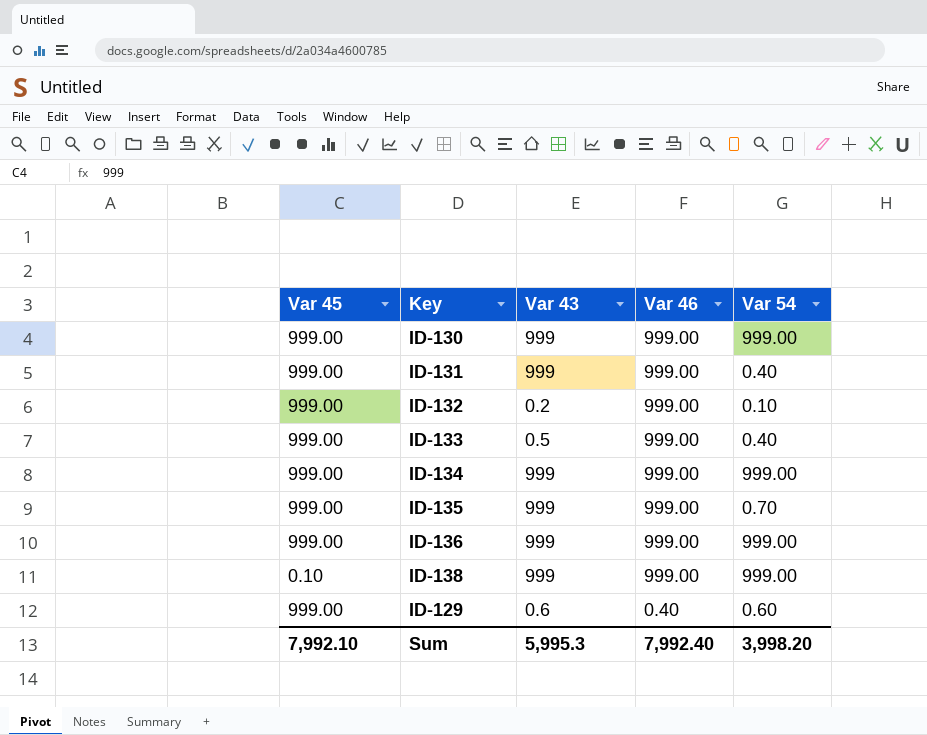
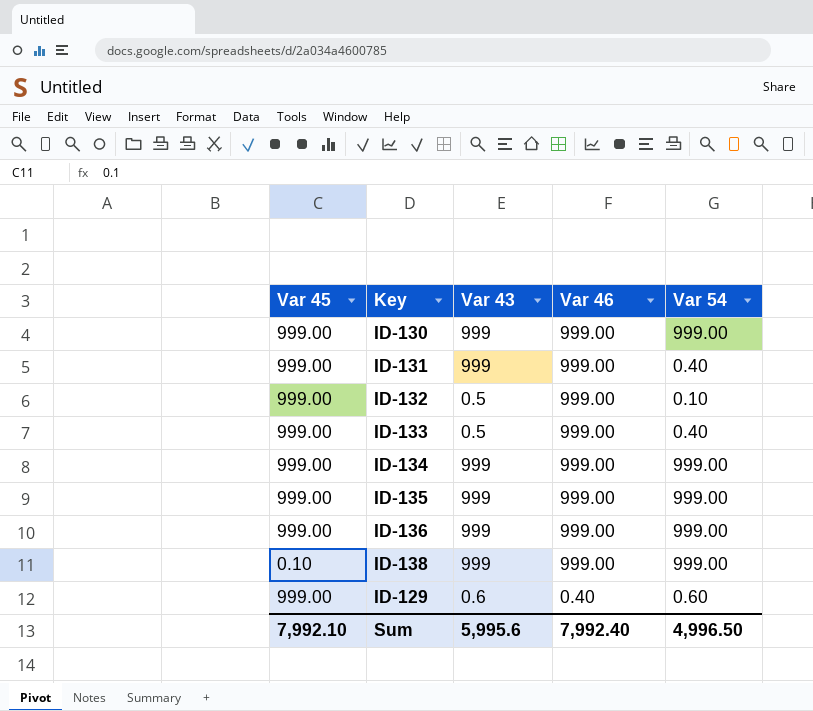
ID-132 | Var 43: 0.2 -> 0.5
ID-135 | Var 54: 0.70 -> 999.00
Sum | Var 43: 5,995.3 -> 5,995.6
Sum | Var 54: 3,998.20 -> 4,996.50

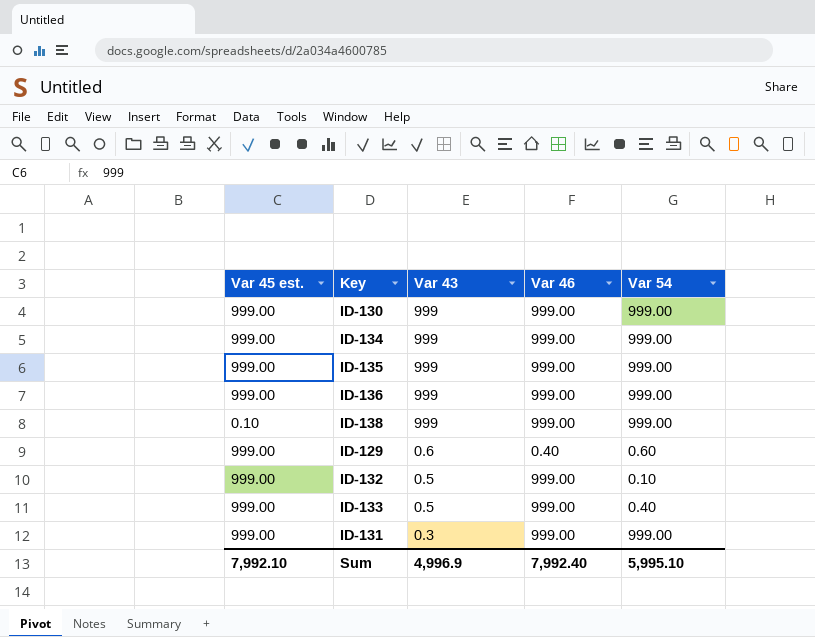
row order: Var 46 descending -> Var 43 descending
column name: Var 45 -> Var 45 est.
ID-131 | Var 43: 999 -> 0.3
ID-131 | Var 54: 0.40 -> 999.00
Sum | Var 43: 5,995.6 -> 4,996.9
Sum | Var 54: 4,996.50 -> 5,995.10

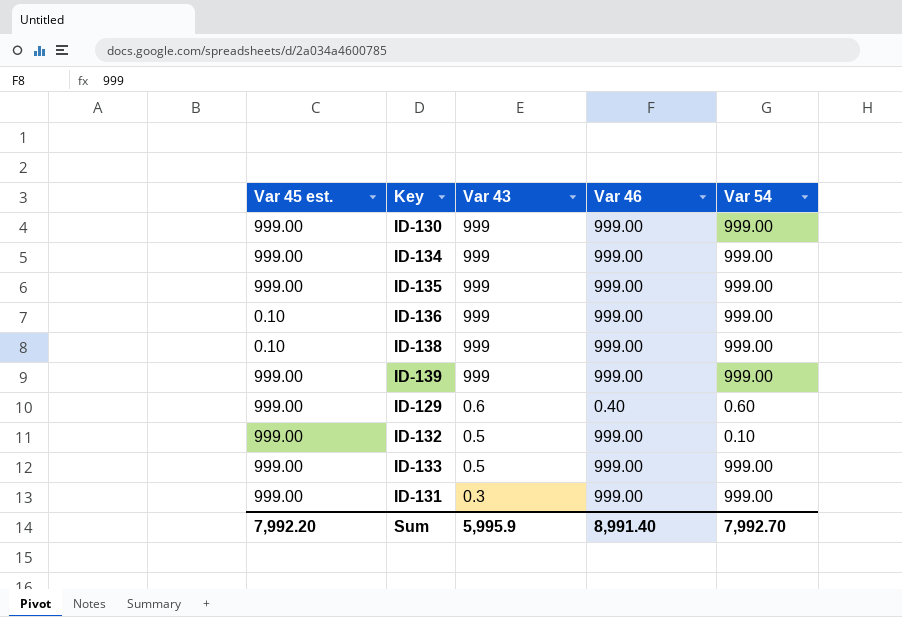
ID-136 | Var 45 est.: 999.00 -> 0.10
row ID-139: none -> 999.00 | 999 | 999.00 | 999.00
ID-133 | Var 54: 0.40 -> 999.00
Sum | Var 45 est.: 7,992.10 -> 7,992.20
Sum | Var 43: 4,996.9 -> 5,995.9
Sum | Var 46: 7,992.40 -> 8,991.40
Sum | Var 54: 5,995.10 -> 7,992.70

